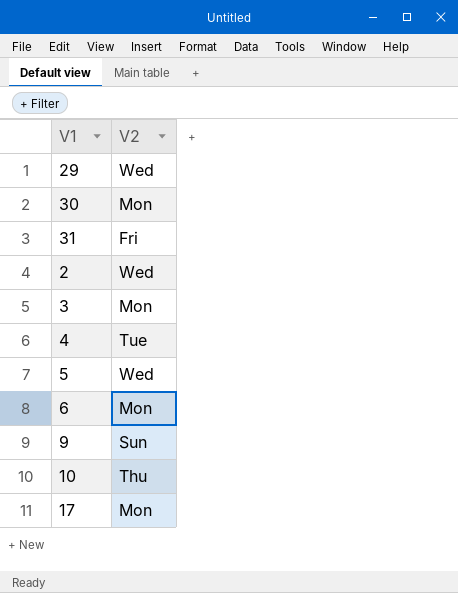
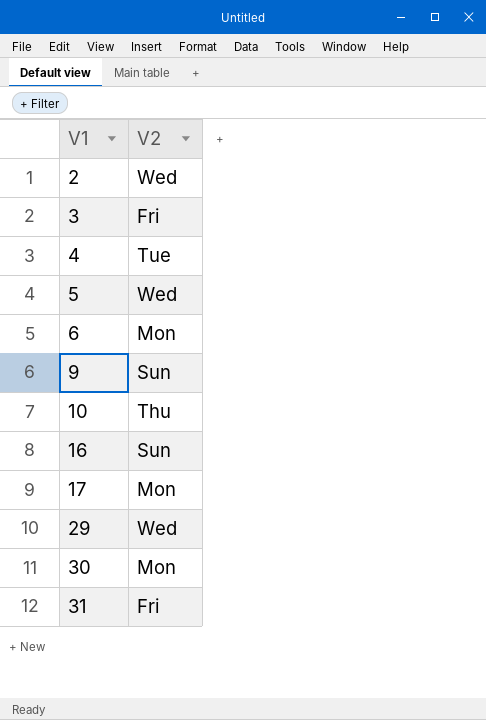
row order: none -> V1 ascending
3 | V2: Mon -> Fri
row 16: none -> Sun

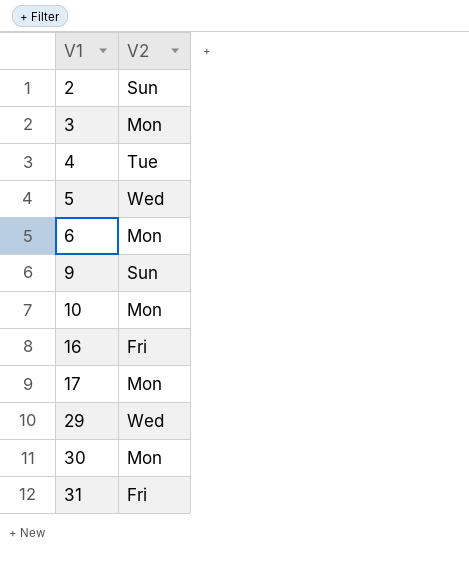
2 | V2: Wed -> Sun
3 | V2: Fri -> Mon
10 | V2: Thu -> Mon
16 | V2: Sun -> Fri

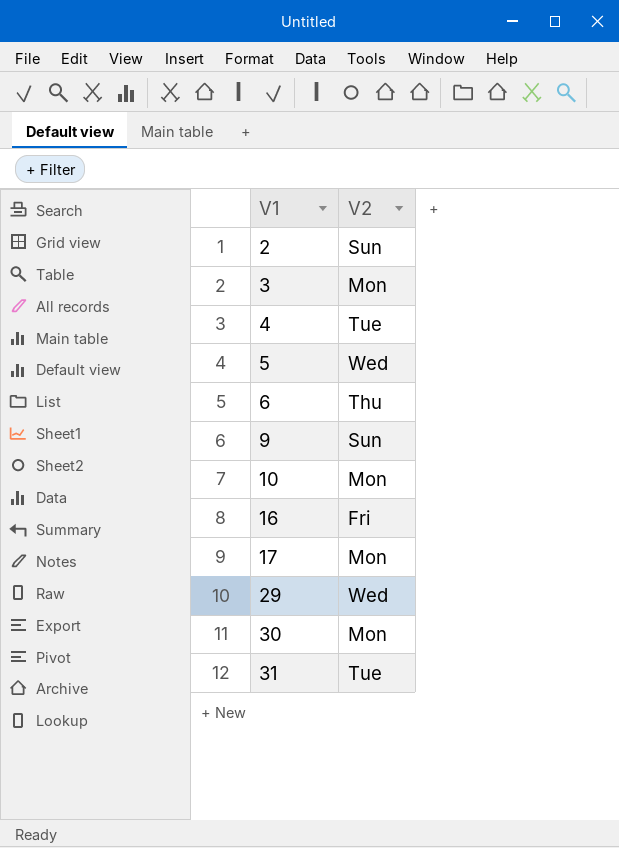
6 | V2: Mon -> Thu
31 | V2: Fri -> Tue

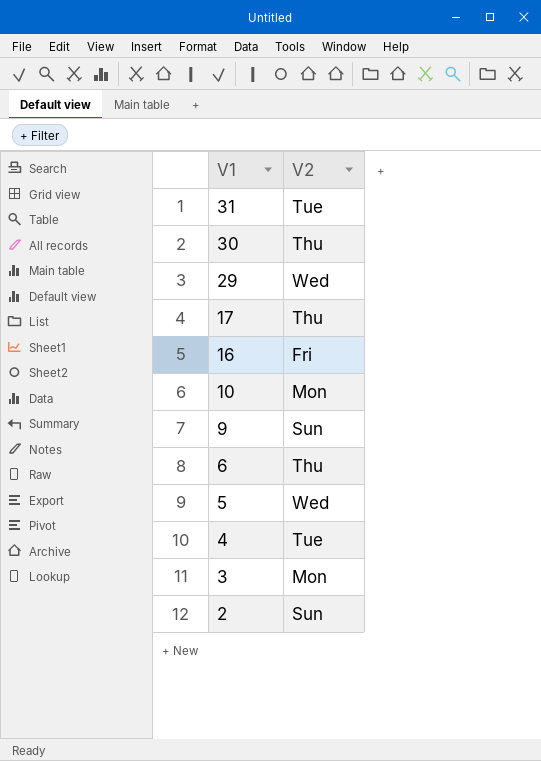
row order: V1 ascending -> V1 descending
30 | V2: Mon -> Thu
17 | V2: Mon -> Thu

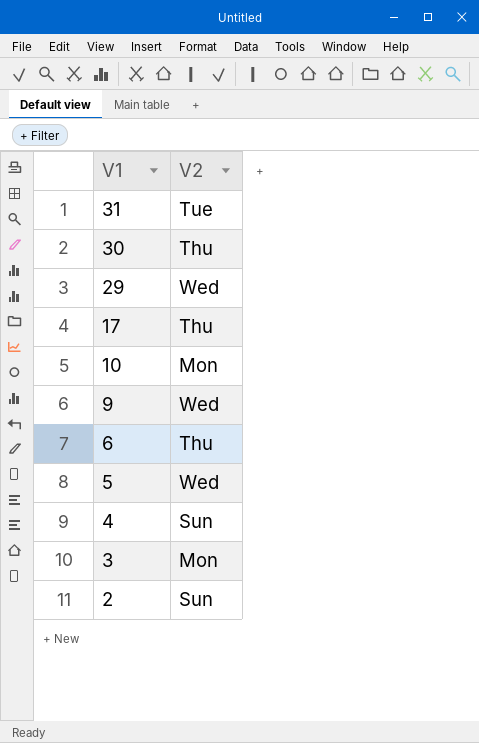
row 16: Fri -> none
9 | V2: Sun -> Wed
4 | V2: Tue -> Sun

